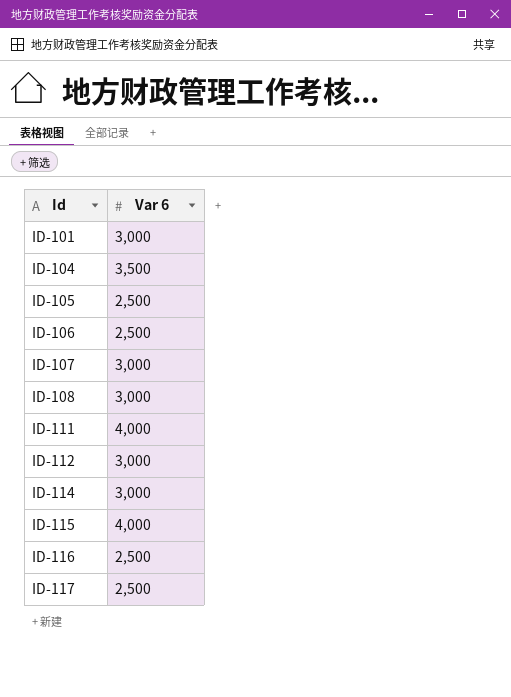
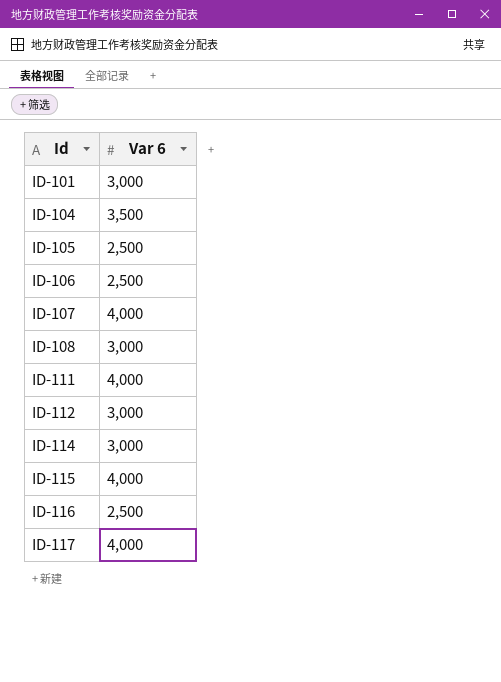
ID-107 | Var 6: 3,000 -> 4,000
ID-117 | Var 6: 2,500 -> 4,000

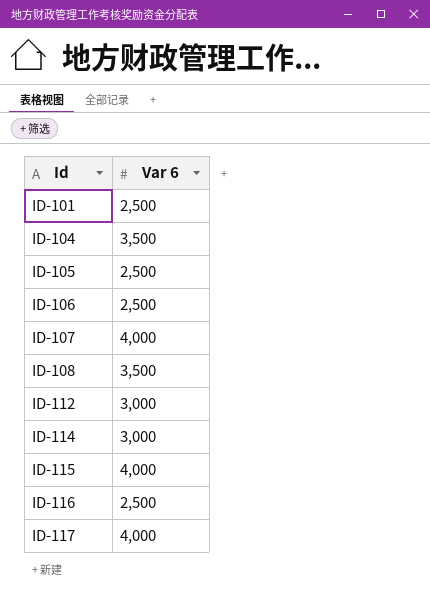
row ID-111: 4,000 -> none
ID-101 | Var 6: 3,000 -> 2,500
ID-108 | Var 6: 3,000 -> 3,500

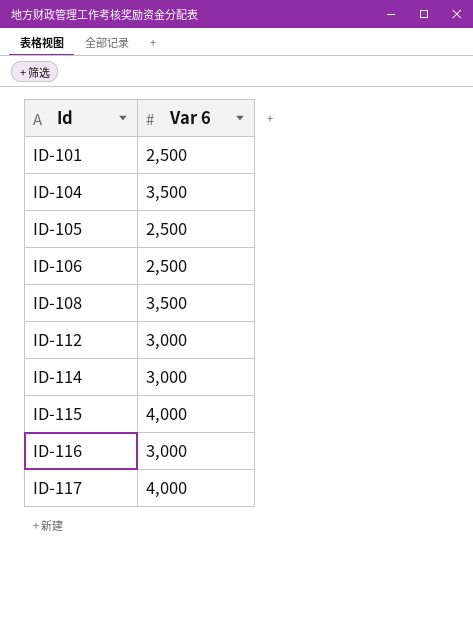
row ID-107: 4,000 -> none
ID-116 | Var 6: 2,500 -> 3,000

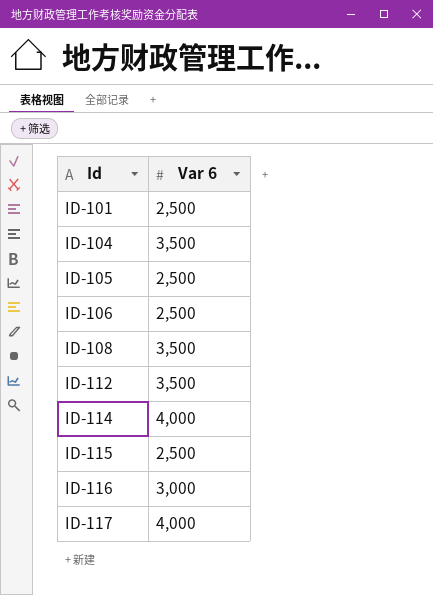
ID-112 | Var 6: 3,000 -> 3,500
ID-114 | Var 6: 3,000 -> 4,000
ID-115 | Var 6: 4,000 -> 2,500

